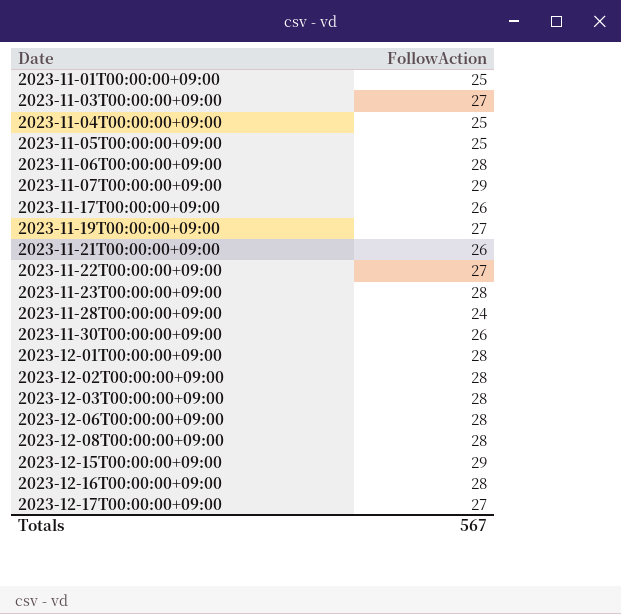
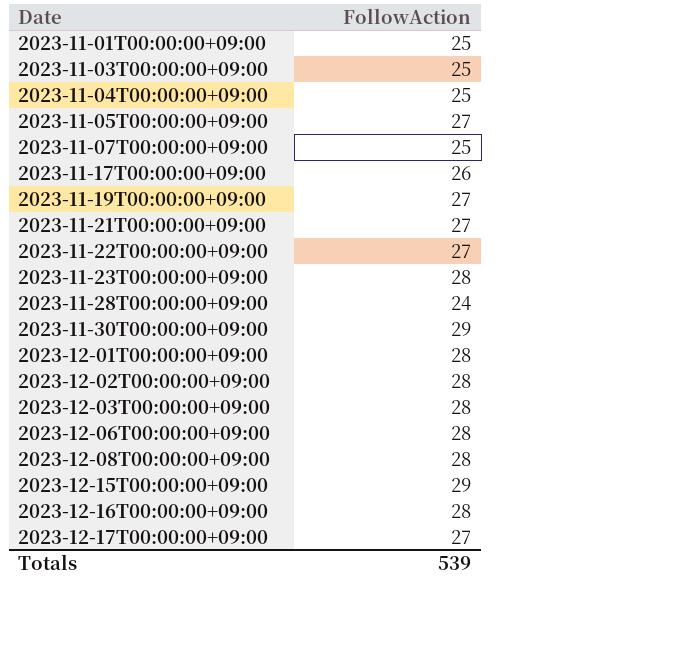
row 2023-11-06T00:00:00+09:00: 28 -> none
2023-11-03T00:00:00+09:00 | FollowAction: 27 -> 25
2023-11-05T00:00:00+09:00 | FollowAction: 25 -> 27
2023-11-07T00:00:00+09:00 | FollowAction: 29 -> 25
2023-11-21T00:00:00+09:00 | FollowAction: 26 -> 27
2023-11-30T00:00:00+09:00 | FollowAction: 26 -> 29
Totals | FollowAction: 567 -> 539

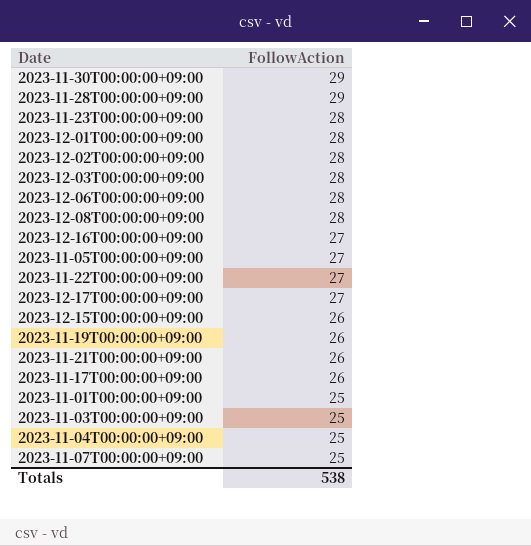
row order: Date ascending -> FollowAction descending
2023-11-28T00:00:00+09:00 | FollowAction: 24 -> 29
2023-12-16T00:00:00+09:00 | FollowAction: 28 -> 27
2023-12-15T00:00:00+09:00 | FollowAction: 29 -> 26
2023-11-19T00:00:00+09:00 | FollowAction: 27 -> 26
2023-11-21T00:00:00+09:00 | FollowAction: 27 -> 26
Totals | FollowAction: 539 -> 538

